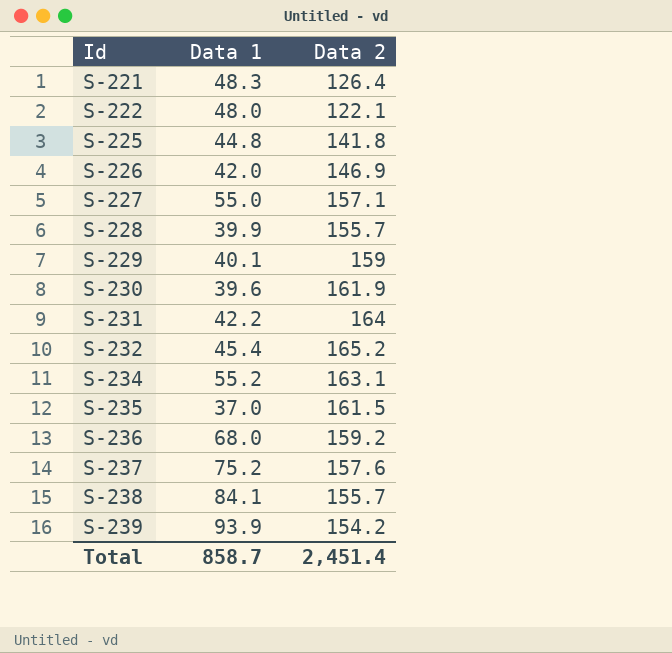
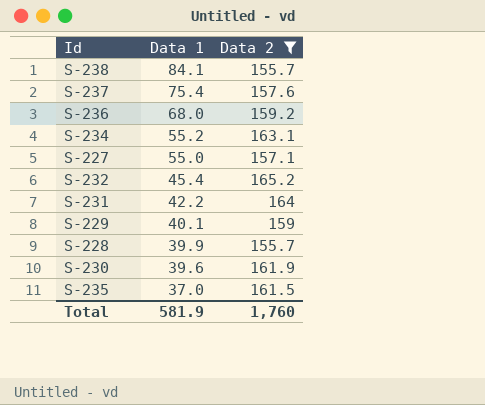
filter: none -> Data 2 >= 155.7
row order: Id ascending -> Data 1 descending
S-237 | Data 1: 75.2 -> 75.4
Total | Data 1: 858.7 -> 581.9
Total | Data 2: 2,451.4 -> 1,760

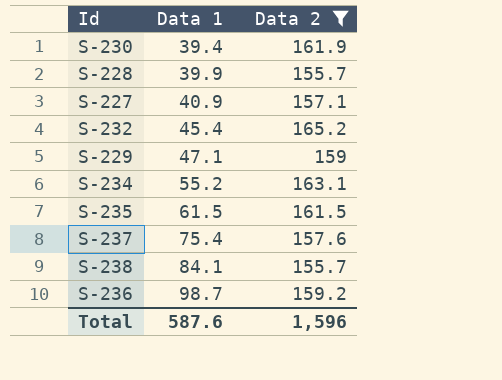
row order: Data 1 descending -> Data 1 ascending
row S-231: 42.2 | 164 -> none
S-230 | Data 1: 39.6 -> 39.4
S-227 | Data 1: 55.0 -> 40.9
S-229 | Data 1: 40.1 -> 47.1
S-235 | Data 1: 37.0 -> 61.5
S-236 | Data 1: 68.0 -> 98.7
Total | Data 1: 581.9 -> 587.6
Total | Data 2: 1,760 -> 1,596

